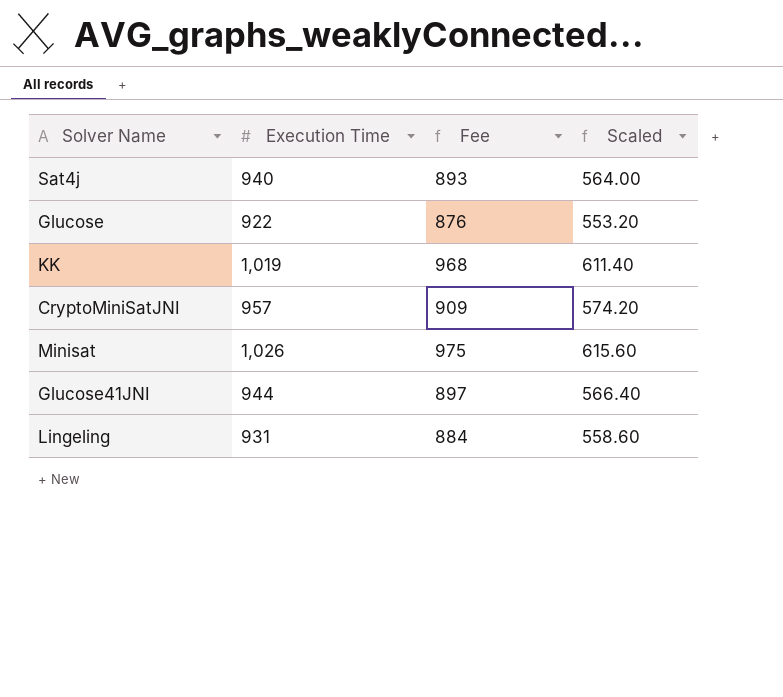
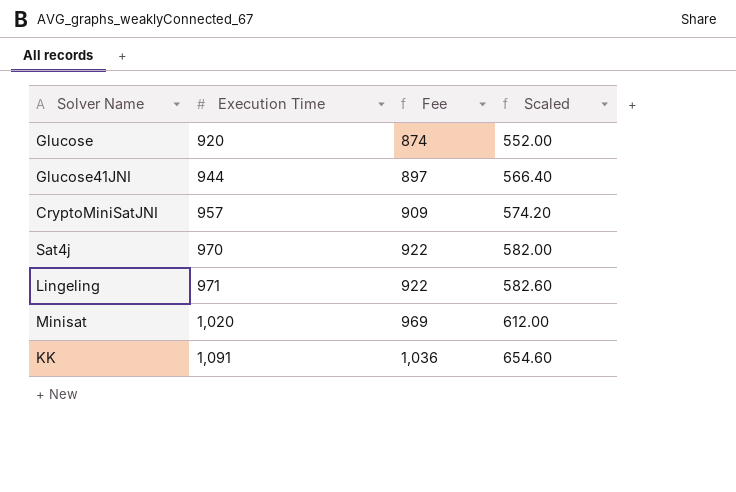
row order: none -> Execution Time ascending
Glucose | Execution Time: 922 -> 920
Glucose | Fee: 876 -> 874
Glucose | Scaled: 553.20 -> 552.00
Sat4j | Execution Time: 940 -> 970
Sat4j | Fee: 893 -> 922
Sat4j | Scaled: 564.00 -> 582.00
Lingeling | Execution Time: 931 -> 971
Lingeling | Fee: 884 -> 922
Lingeling | Scaled: 558.60 -> 582.60
Minisat | Execution Time: 1,026 -> 1,020
Minisat | Fee: 975 -> 969
Minisat | Scaled: 615.60 -> 612.00
KK | Execution Time: 1,019 -> 1,091
KK | Fee: 968 -> 1,036
KK | Scaled: 611.40 -> 654.60

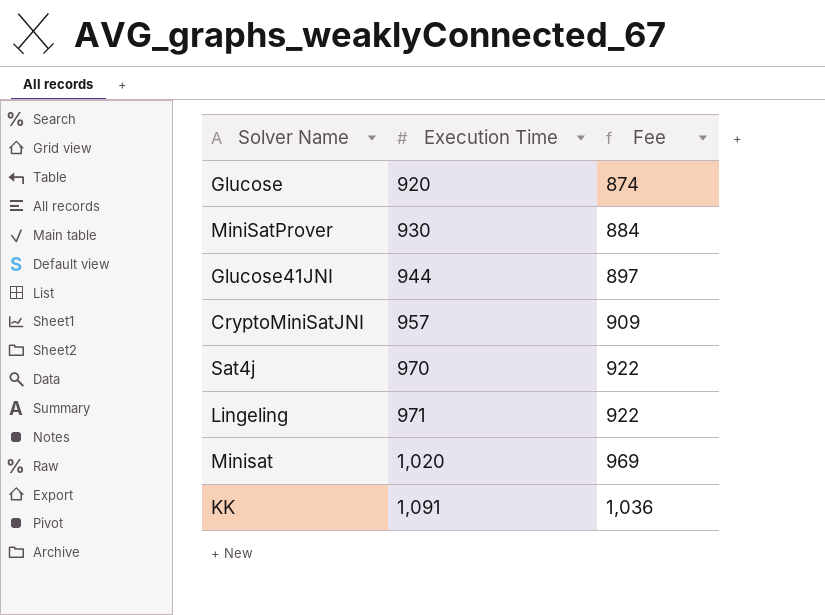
column Scaled | formula: [Execution Time] * 0.6 -> none
row MiniSatProver: none -> 930 | 884

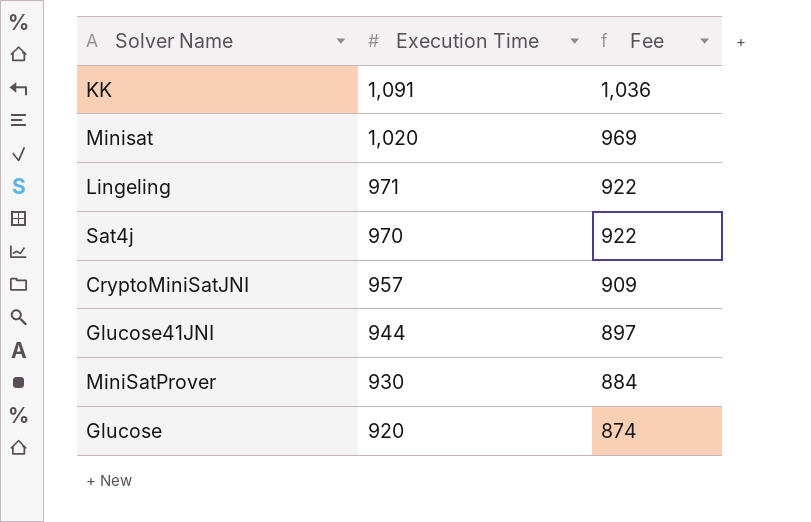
row order: Execution Time ascending -> Execution Time descending

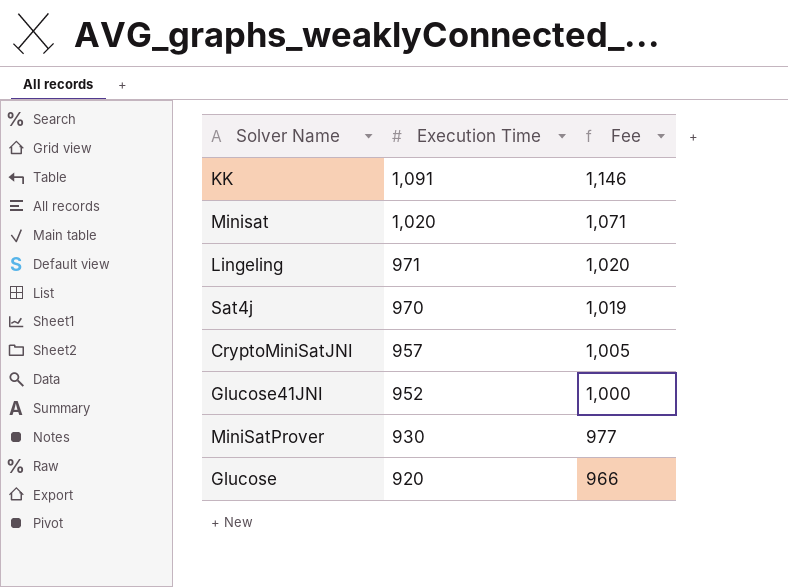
column Fee | formula: [Execution Time] * 0.95 -> [Execution Time] * 1.05
Glucose41JNI | Execution Time: 944 -> 952

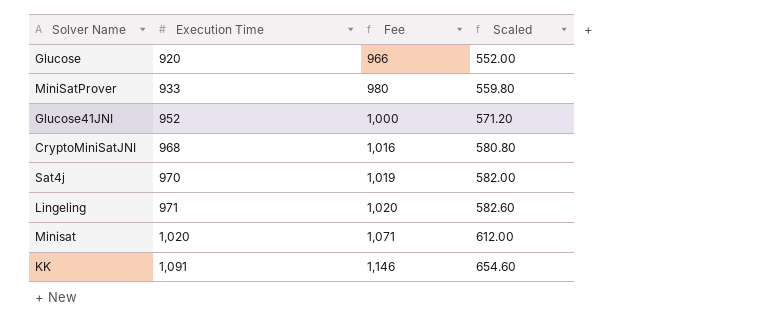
row order: Execution Time descending -> Execution Time ascending
column Scaled | formula: none -> [Execution Time] * 0.6
MiniSatProver | Execution Time: 930 -> 933
MiniSatProver | Fee: 977 -> 980
CryptoMiniSatJNI | Execution Time: 957 -> 968
CryptoMiniSatJNI | Fee: 1,005 -> 1,016

